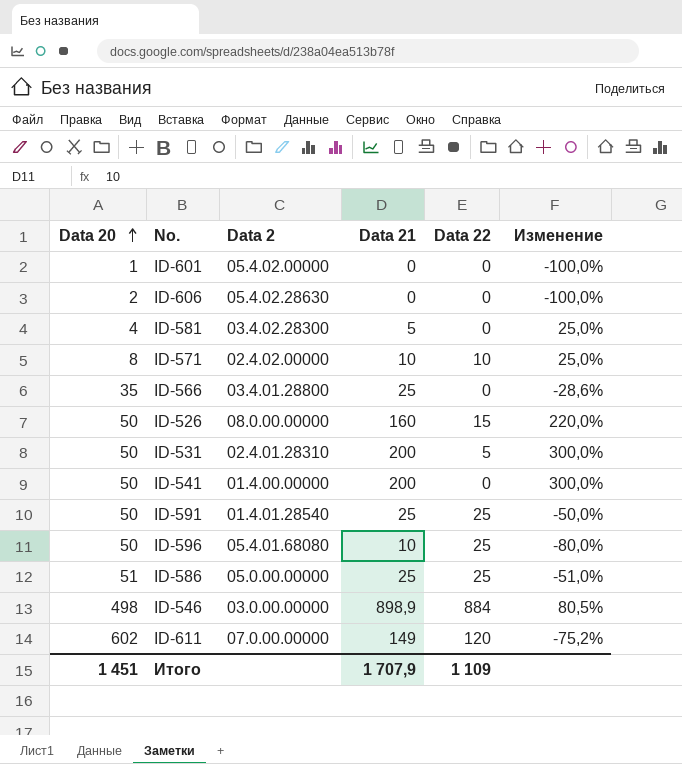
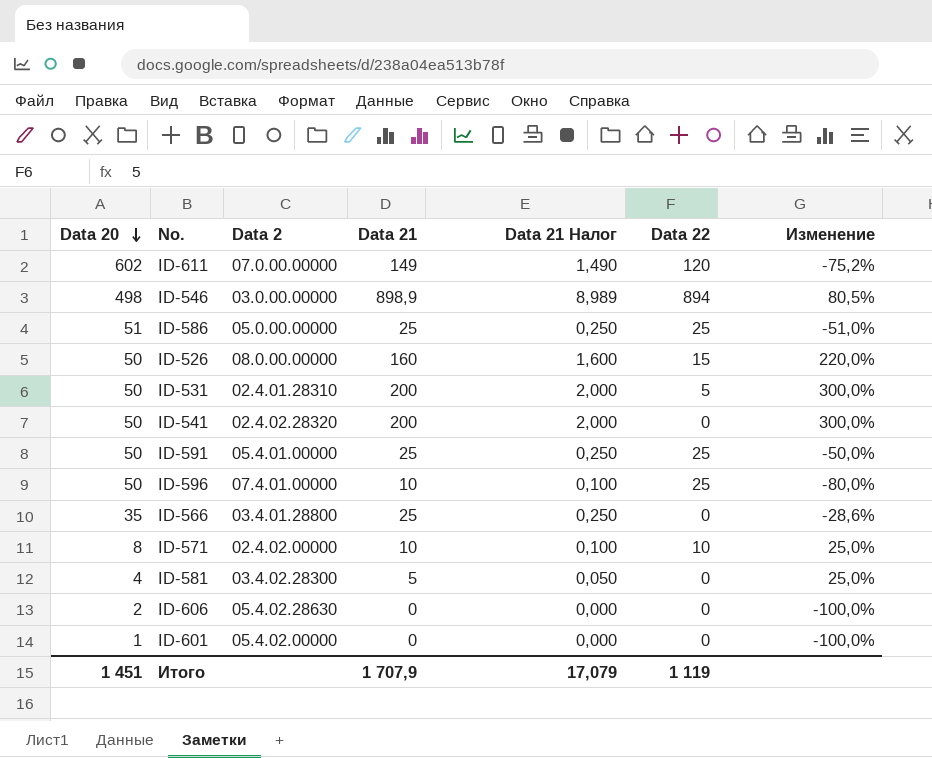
row order: Data 20 ascending -> Data 20 descending
column Data 21 Налог | formula: none -> [Data 21] * 0,01
ID-546 | Data 22: 884 -> 894
ID-541 | Data 2: 01.4.00.00000 -> 02.4.02.28320
ID-591 | Data 2: 01.4.01.28540 -> 05.4.01.00000
ID-596 | Data 2: 05.4.01.68080 -> 07.4.01.00000
Итого | Data 22: 1 109 -> 1 119

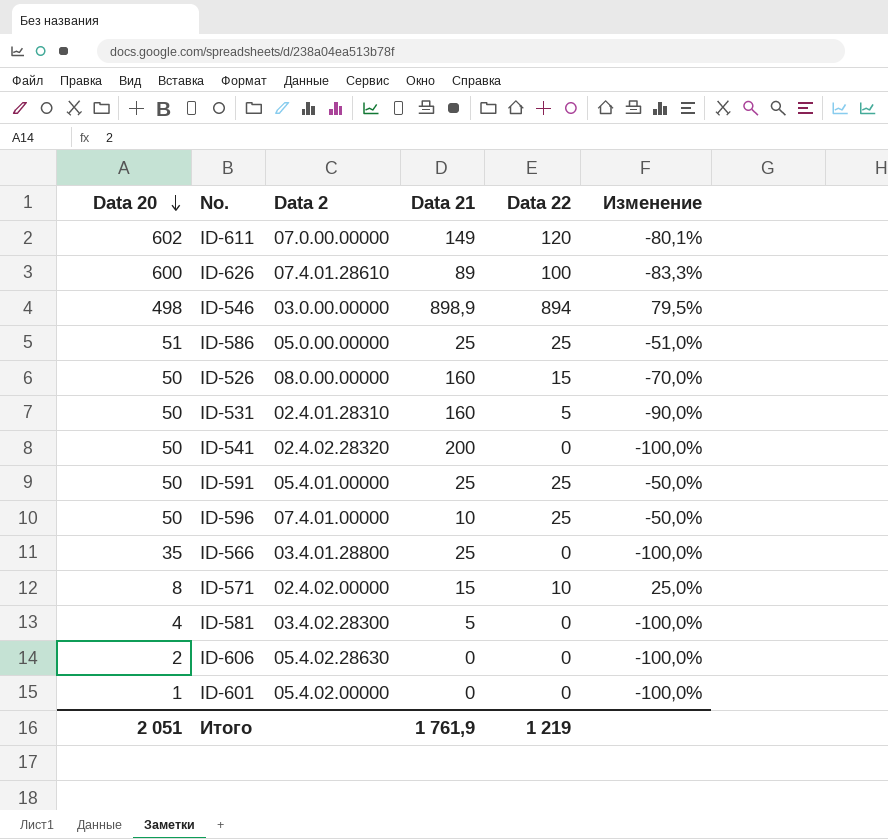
column Data 21 Налог | formula: [Data 21] * 0,01 -> none
column Изменение | formula: ([Data 21] - [Data 20]) / [Data 20] -> ([Data 22] - [Data 20]) / [Data 20]
row ID-626: none -> 600 | 07.4.01.28610 | 89 | 100 | -83,3%
ID-531 | Data 21: 200 -> 160
ID-571 | Data 21: 10 -> 15
Итого | Data 20: 1 451 -> 2 051
Итого | Data 21: 1 707,9 -> 1 761,9
Итого | Data 22: 1 119 -> 1 219

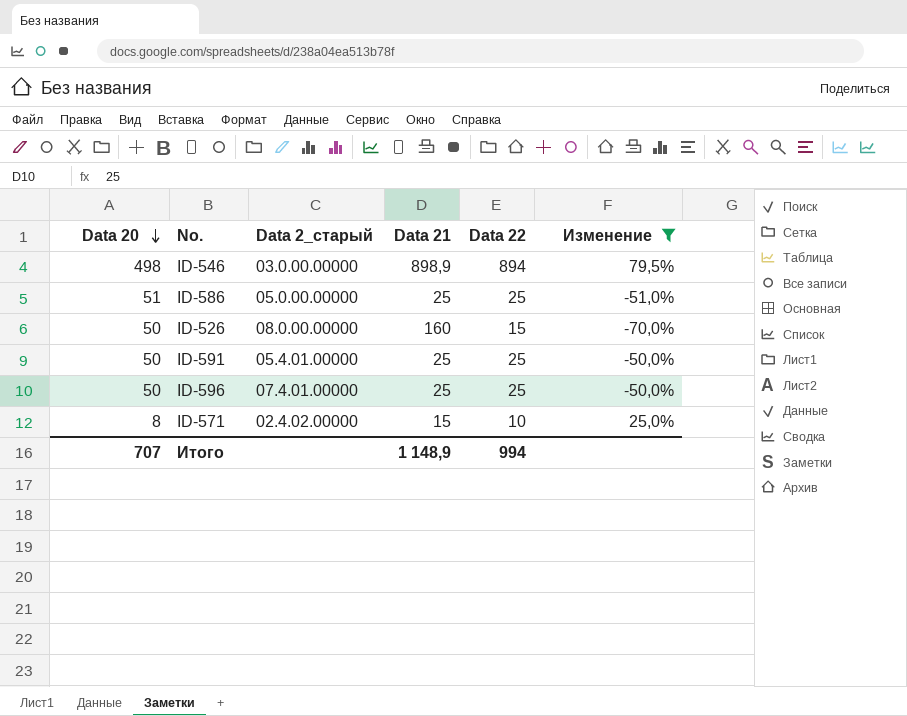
filter: none -> Изменение >= -70,0%
column name: Data 2 -> Data 2_старый
ID-596 | Data 21: 10 -> 25
Итого | Data 20: 2 051 -> 707
Итого | Data 21: 1 761,9 -> 1 148,9
Итого | Data 22: 1 219 -> 994

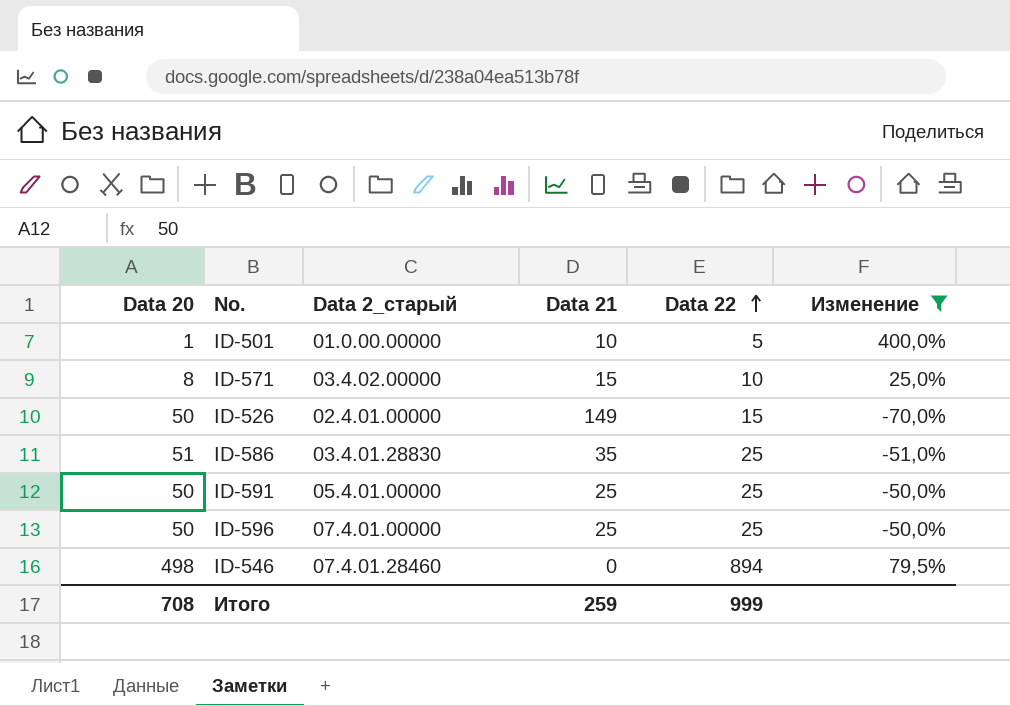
row order: Data 20 descending -> Data 22 ascending
row ID-501: none -> 1 | 01.0.00.00000 | 10 | 5 | 400,0%
ID-571 | Data 2_старый: 02.4.02.00000 -> 03.4.02.00000
ID-526 | Data 2_старый: 08.0.00.00000 -> 02.4.01.00000
ID-526 | Data 21: 160 -> 149
ID-586 | Data 2_старый: 05.0.00.00000 -> 03.4.01.28830
ID-586 | Data 21: 25 -> 35
ID-546 | Data 2_старый: 03.0.00.00000 -> 07.4.01.28460
ID-546 | Data 21: 898,9 -> 0
Итого | Data 20: 707 -> 708
Итого | Data 21: 1 148,9 -> 259
Итого | Data 22: 994 -> 999

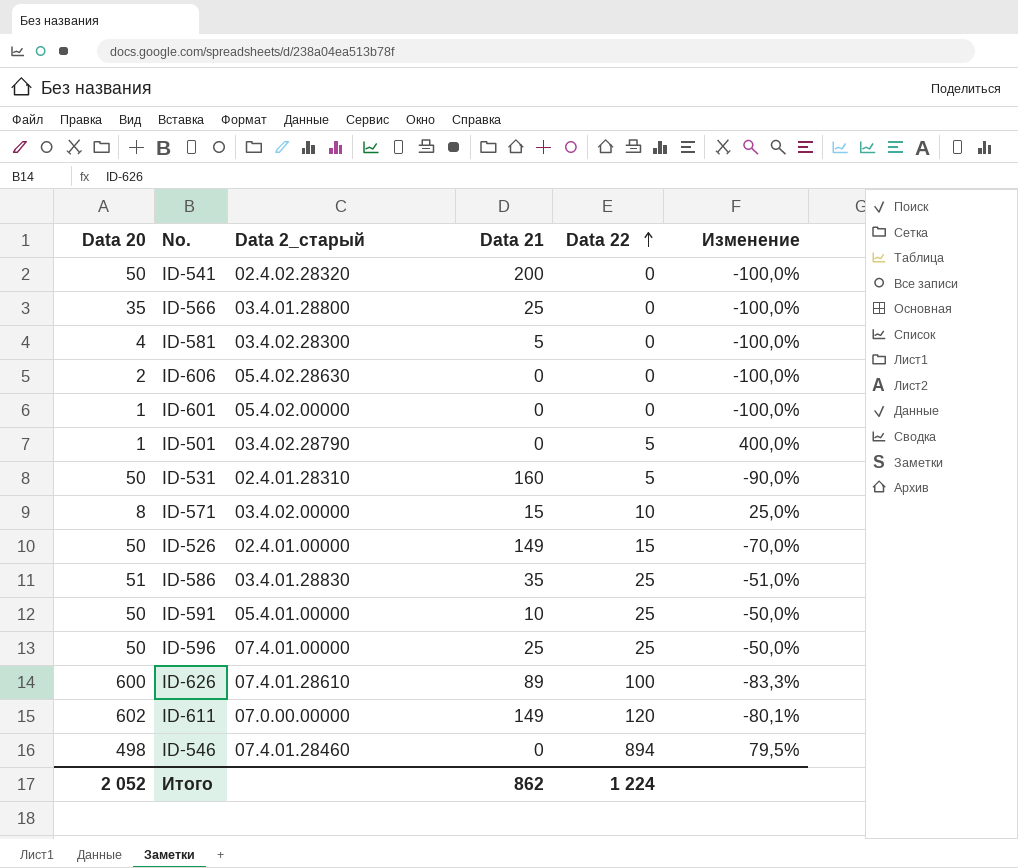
filter: Изменение >= -70,0% -> none
ID-501 | Data 2_старый: 01.0.00.00000 -> 03.4.02.28790
ID-501 | Data 21: 10 -> 0
ID-591 | Data 21: 25 -> 10
Итого | Data 20: 708 -> 2 052
Итого | Data 21: 259 -> 862
Итого | Data 22: 999 -> 1 224

